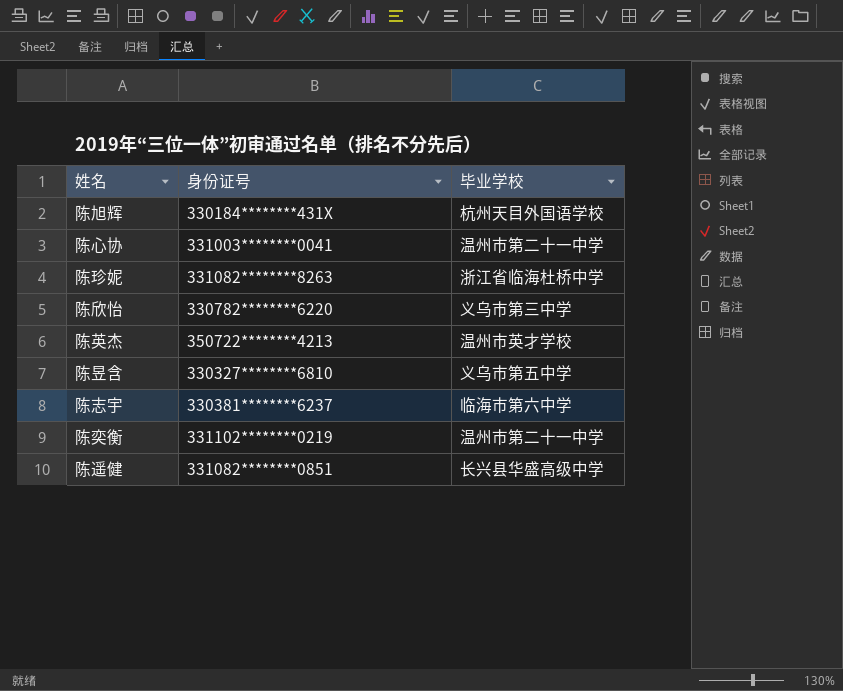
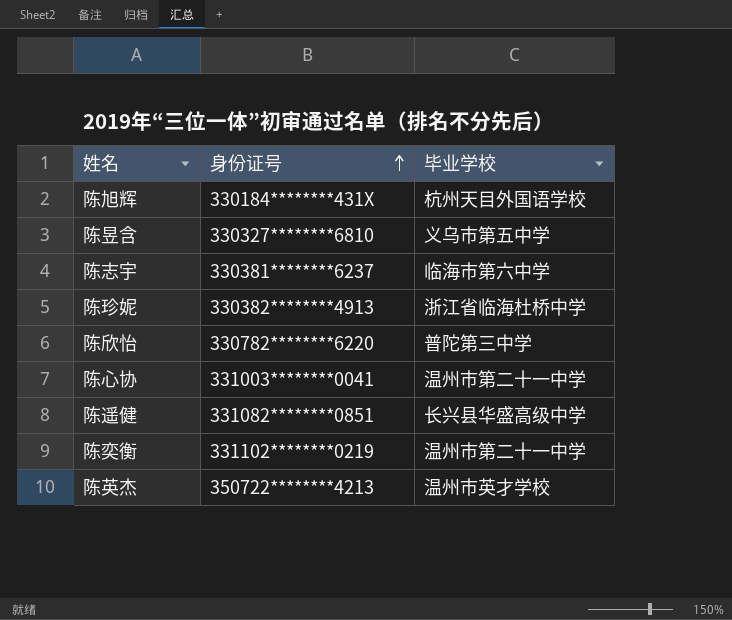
row order: none -> 身份证号 ascending
陈珍妮 | 身份证号: 331082********8263 -> 330382********4913
陈欣怡 | 毕业学校: 义乌市第三中学 -> 普陀第三中学

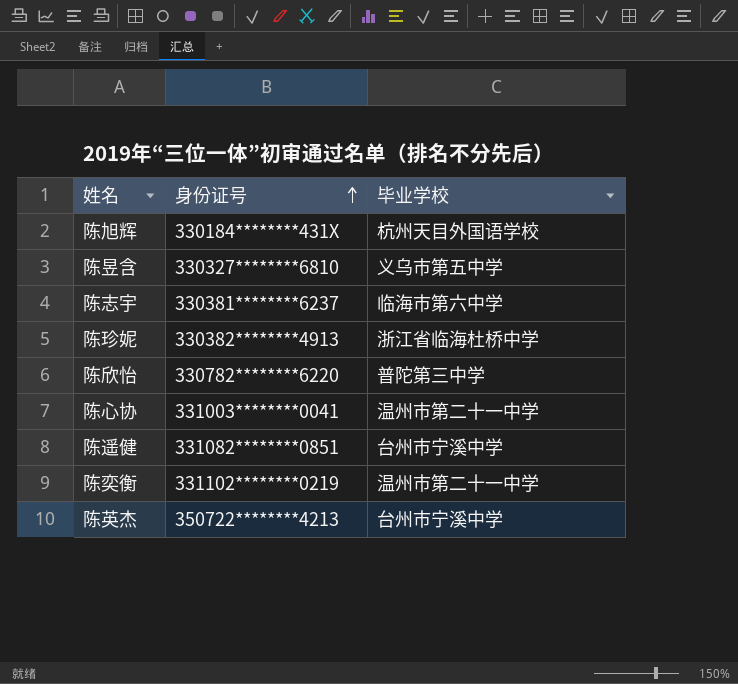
陈遥健 | 毕业学校: 长兴县华盛高级中学 -> 台州市宁溪中学
陈英杰 | 毕业学校: 温州市英才学校 -> 台州市宁溪中学

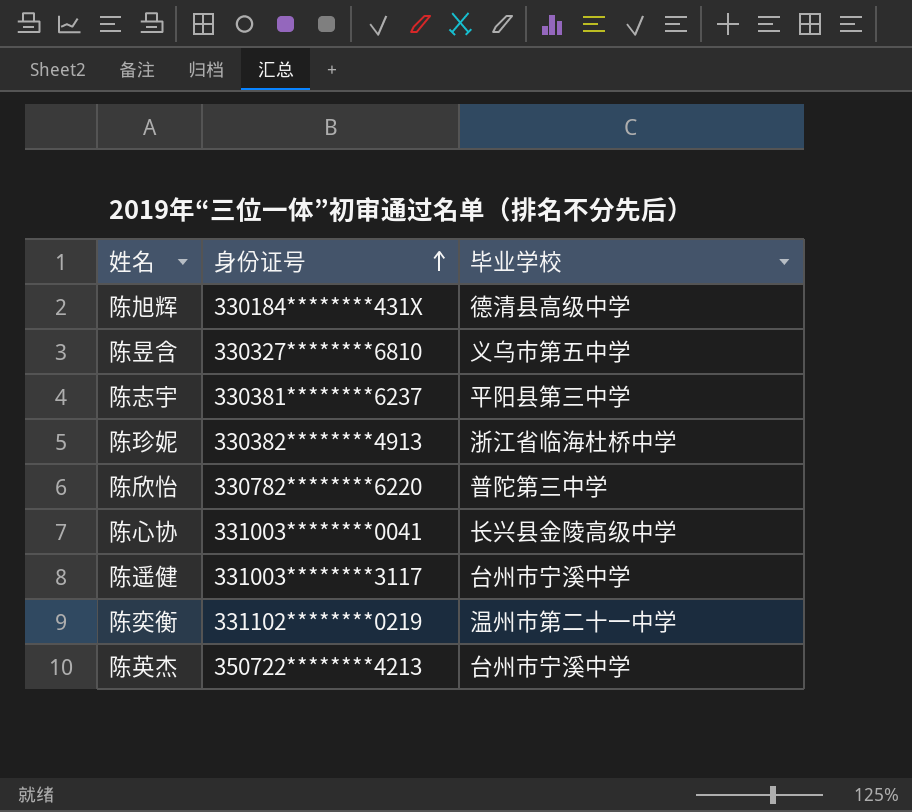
陈旭辉 | 毕业学校: 杭州天目外国语学校 -> 德清县高级中学
陈志宇 | 毕业学校: 临海市第六中学 -> 平阳县第三中学
陈心协 | 毕业学校: 温州市第二十一中学 -> 长兴县金陵高级中学
陈遥健 | 身份证号: 331082********0851 -> 331003********3117

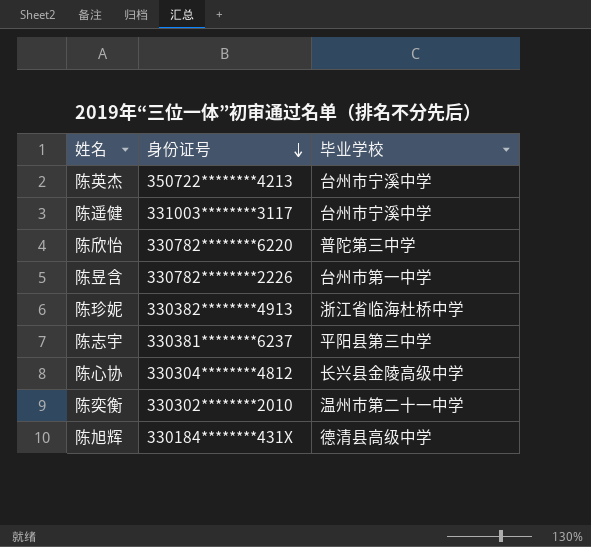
row order: 身份证号 ascending -> 身份证号 descending
陈昱含 | 身份证号: 330327********6810 -> 330782********2226
陈昱含 | 毕业学校: 义乌市第五中学 -> 台州市第一中学
陈心协 | 身份证号: 331003********0041 -> 330304********4812
陈奕衡 | 身份证号: 331102********0219 -> 330302********2010

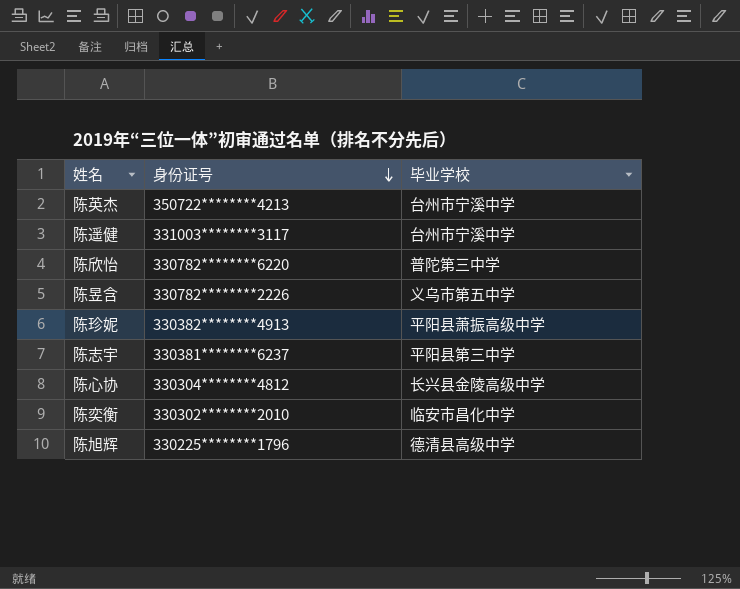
陈昱含 | 毕业学校: 台州市第一中学 -> 义乌市第五中学
陈珍妮 | 毕业学校: 浙江省临海杜桥中学 -> 平阳县萧振高级中学
陈奕衡 | 毕业学校: 温州市第二十一中学 -> 临安市昌化中学
陈旭辉 | 身份证号: 330184********431X -> 330225********1796

